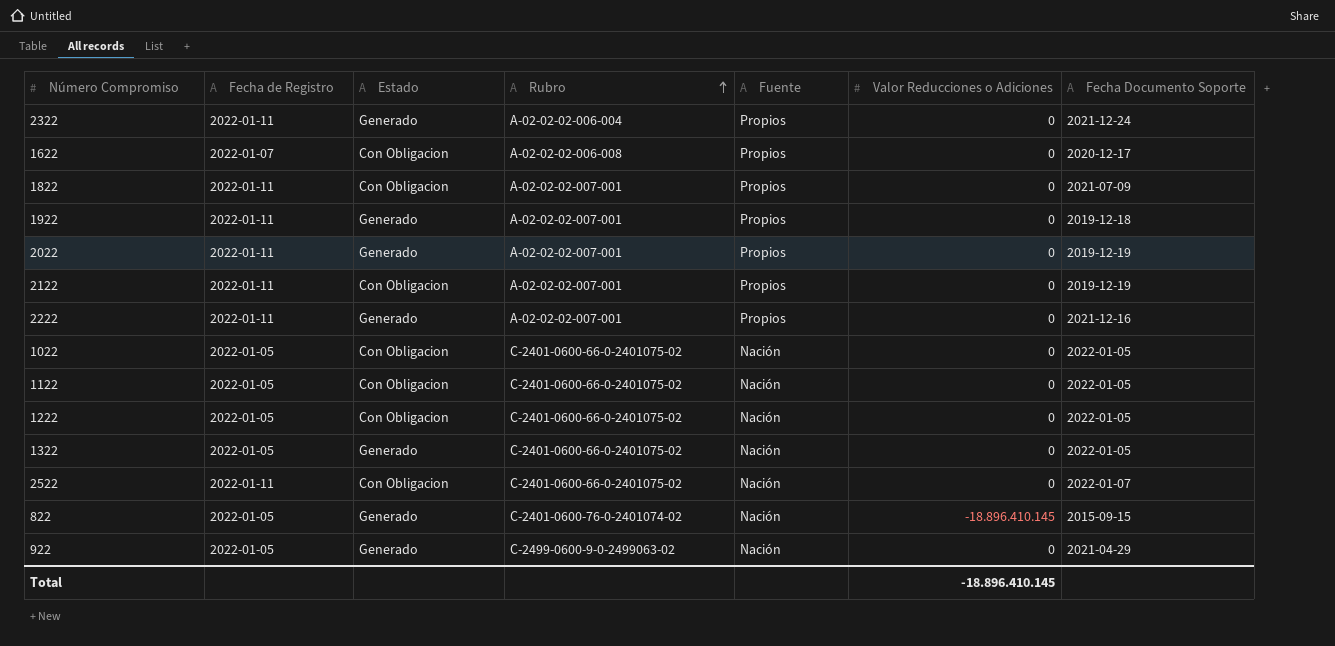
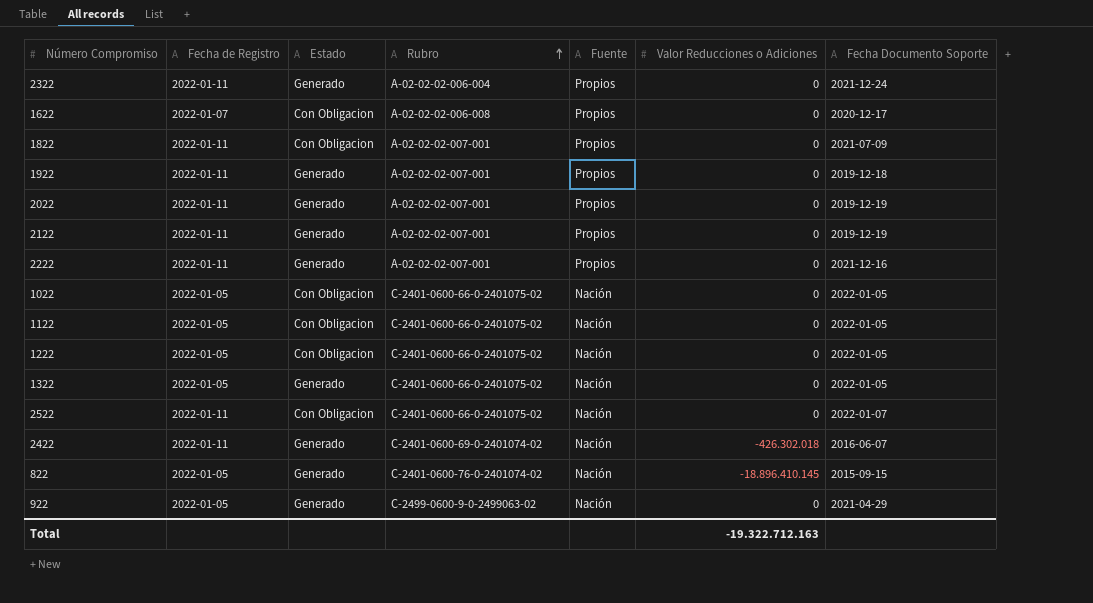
2122 | Estado: Con Obligacion -> Generado
row 2422: none -> 2022-01-11 | Generado | C-2401-0600-69-0-2401074-02 | Nación | -426.302.018 | 2016-06-07
Total | Valor Reducciones o Adiciones: -18.896.410.145 -> -19.322.712.163

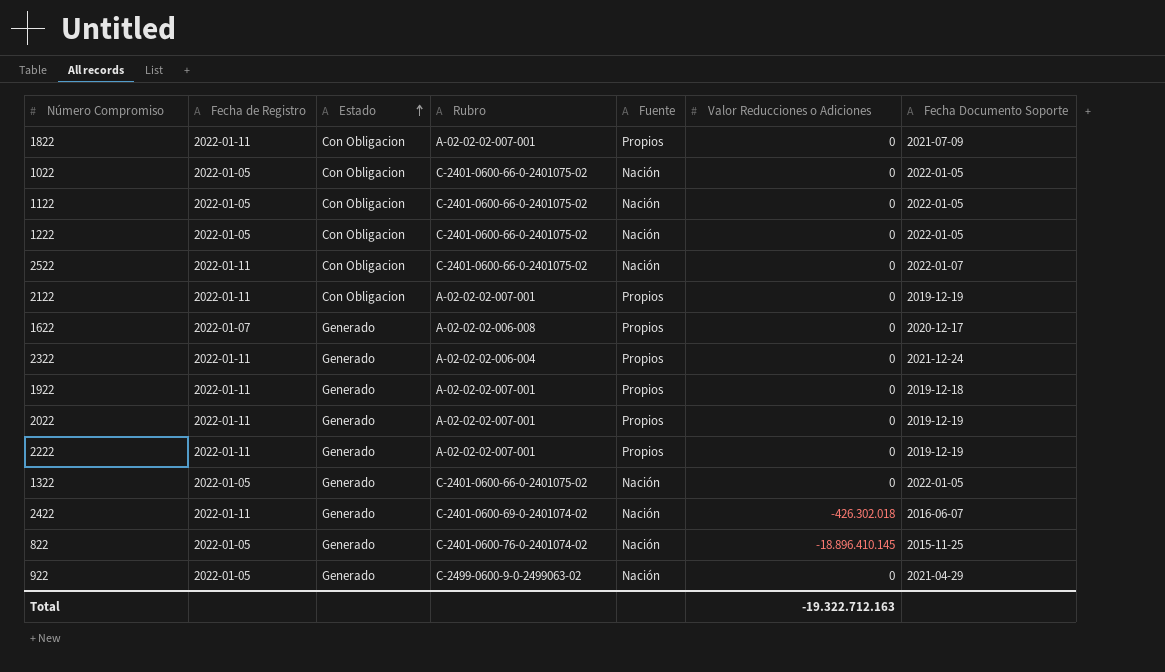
row order: Rubro ascending -> Estado ascending
2122 | Estado: Generado -> Con Obligacion
1622 | Estado: Con Obligacion -> Generado
2222 | Fecha Documento Soporte: 2021-12-16 -> 2019-12-19
822 | Fecha Documento Soporte: 2015-09-15 -> 2015-11-25

